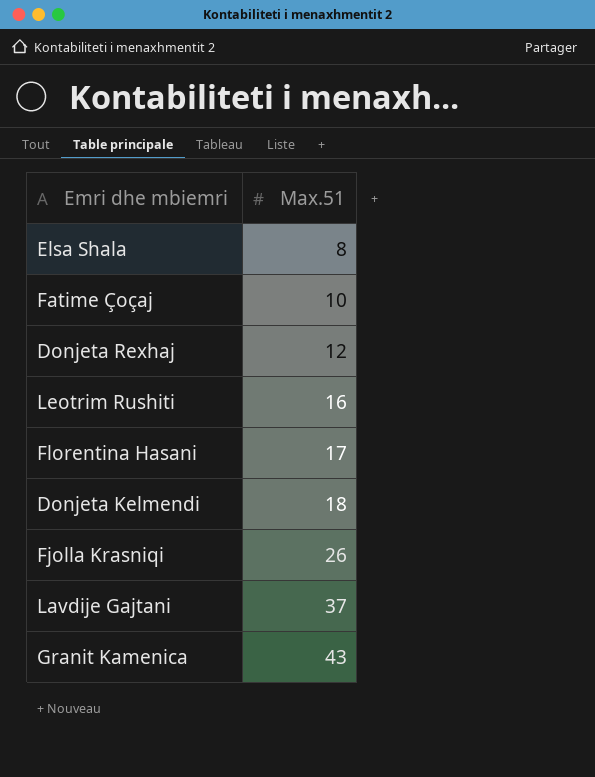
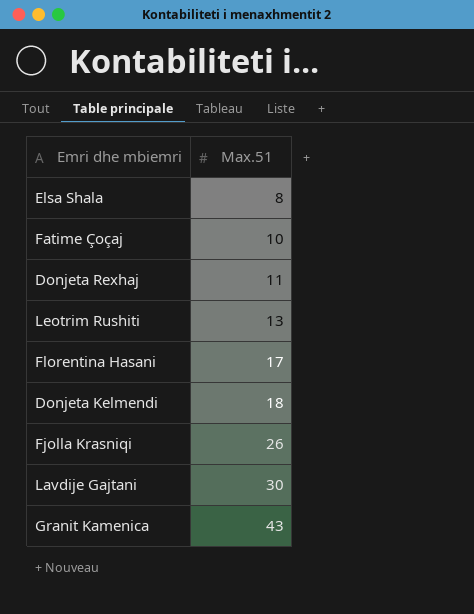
Donjeta Rexhaj | Max.51: 12 -> 11
Leotrim Rushiti | Max.51: 16 -> 13
Lavdije Gajtani | Max.51: 37 -> 30

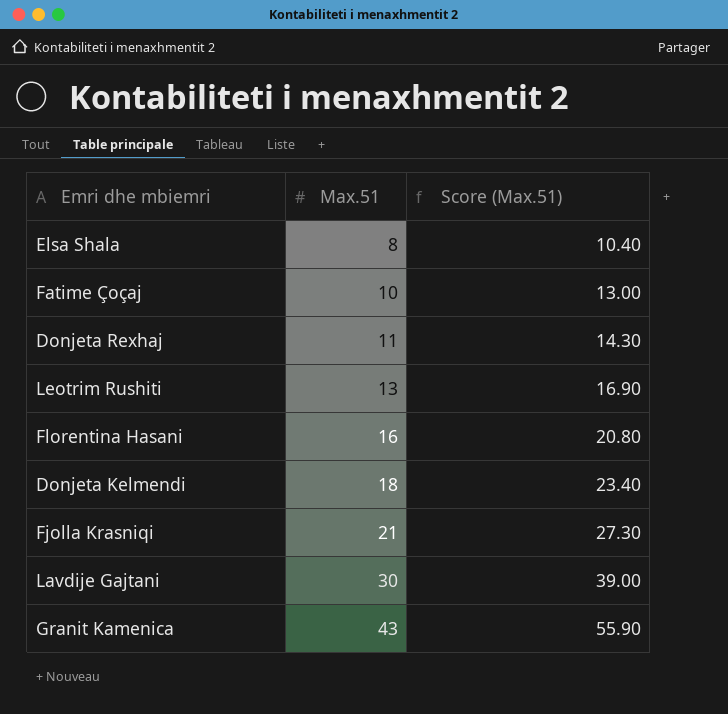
column Score (Max.51) | formula: none -> [Max.51] * 1.3
Florentina Hasani | Max.51: 17 -> 16
Fjolla Krasniqi | Max.51: 26 -> 21

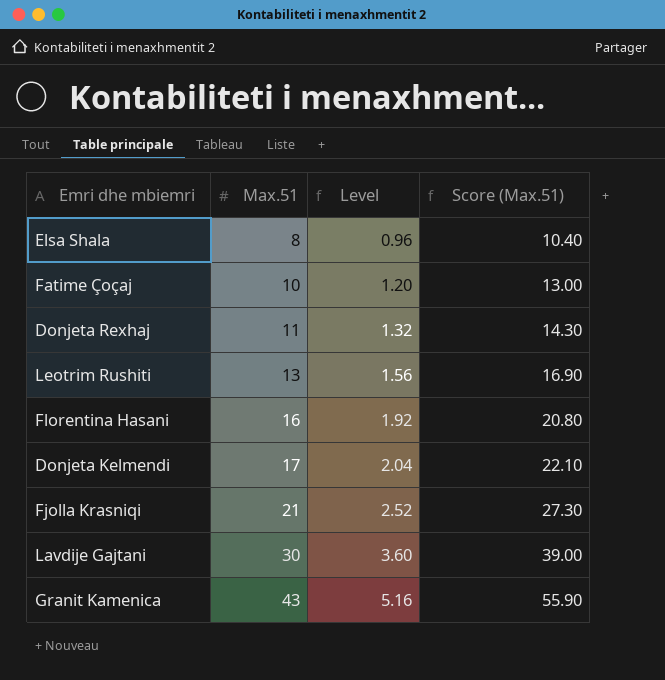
column Level | formula: none -> [Max.51] * 0.12
Donjeta Kelmendi | Max.51: 18 -> 17
Donjeta Kelmendi | Score (Max.51): 23.40 -> 22.10

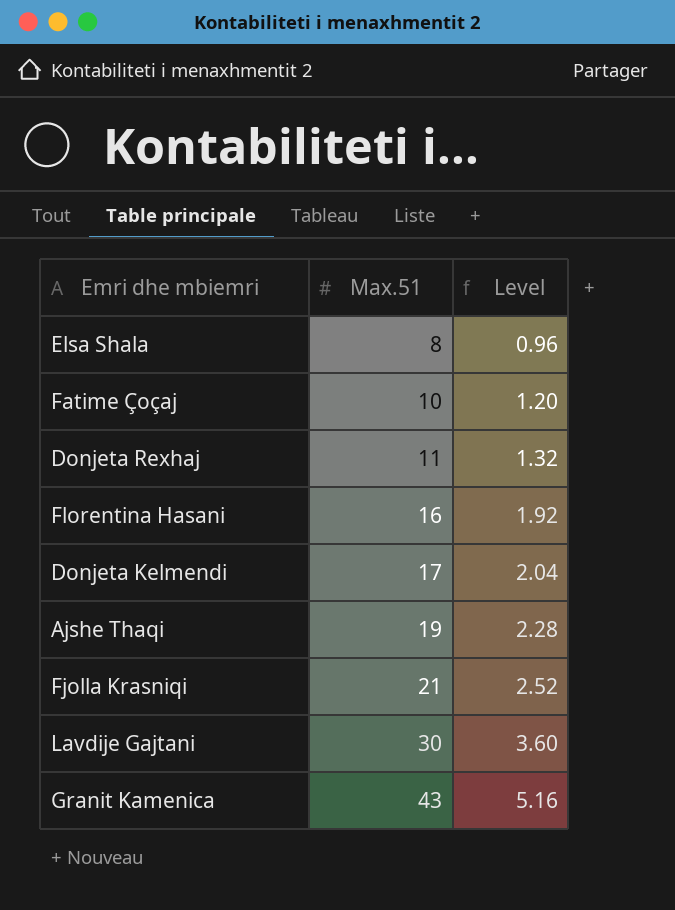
column Score (Max.51) | formula: [Max.51] * 1.3 -> none
row Leotrim Rushiti: 13 | 1.56 | 16.90 -> none
row Ajshe Thaqi: none -> 19 | 2.28

